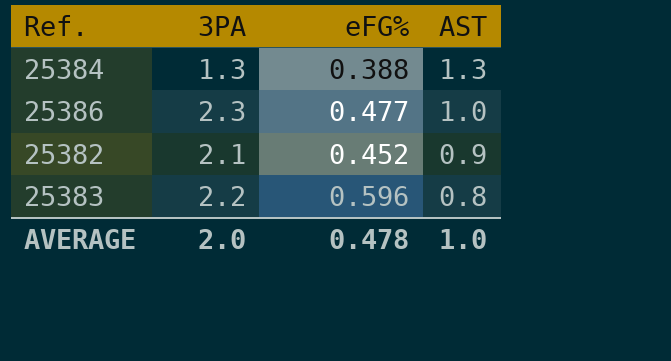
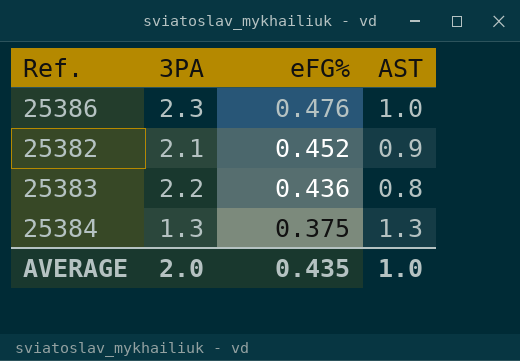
row order: AST descending -> eFG% descending
25386 | eFG%: 0.477 -> 0.476
25383 | eFG%: 0.596 -> 0.436
25384 | eFG%: 0.388 -> 0.375
AVERAGE | eFG%: 0.478 -> 0.435

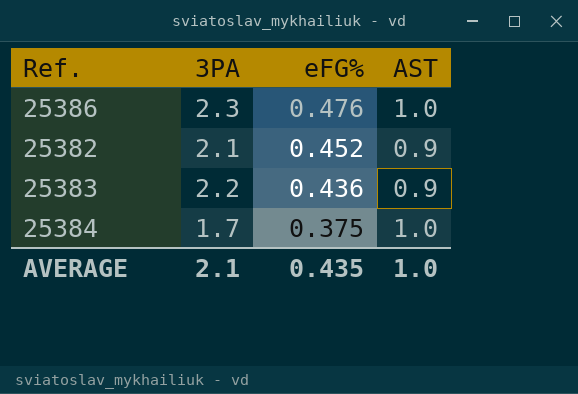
25383 | AST: 0.8 -> 0.9
25384 | 3PA: 1.3 -> 1.7
25384 | AST: 1.3 -> 1.0
AVERAGE | 3PA: 2.0 -> 2.1

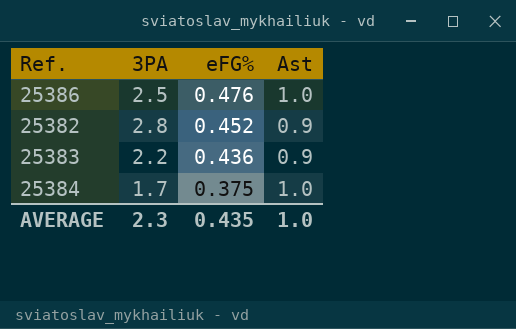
column name: AST -> Ast
25386 | 3PA: 2.3 -> 2.5
25382 | 3PA: 2.1 -> 2.8
AVERAGE | 3PA: 2.1 -> 2.3

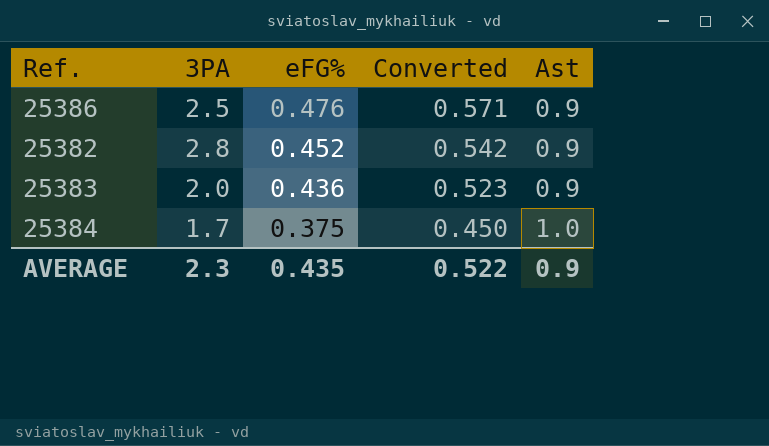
column Converted | formula: none -> [eFG%] * 1.2
25386 | Ast: 1.0 -> 0.9
25383 | 3PA: 2.2 -> 2.0
AVERAGE | Ast: 1.0 -> 0.9

